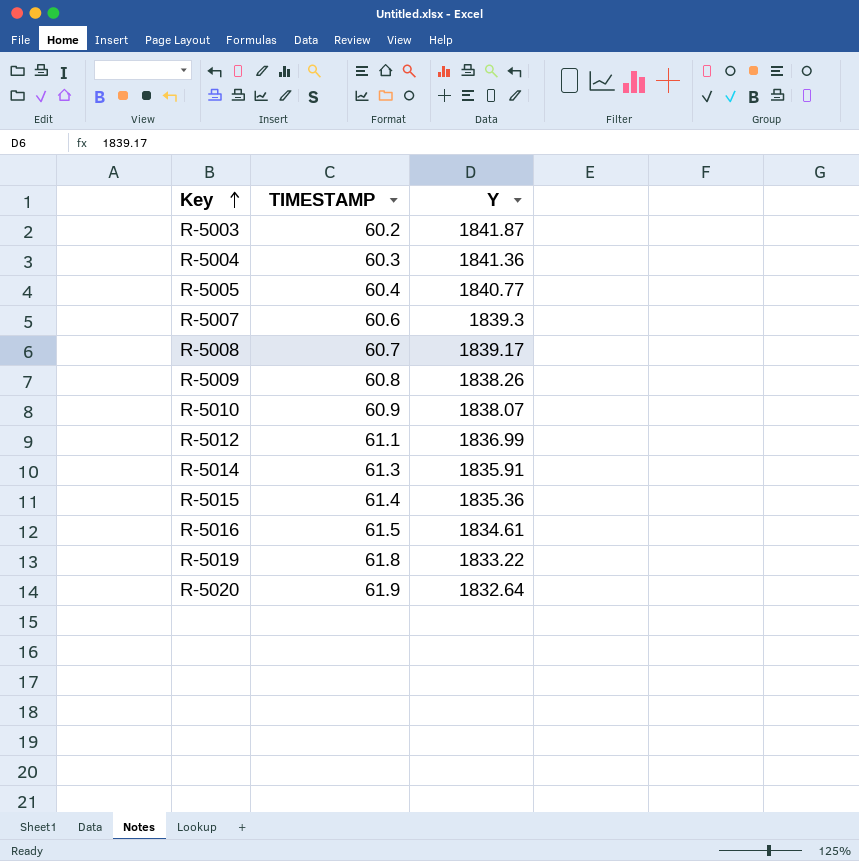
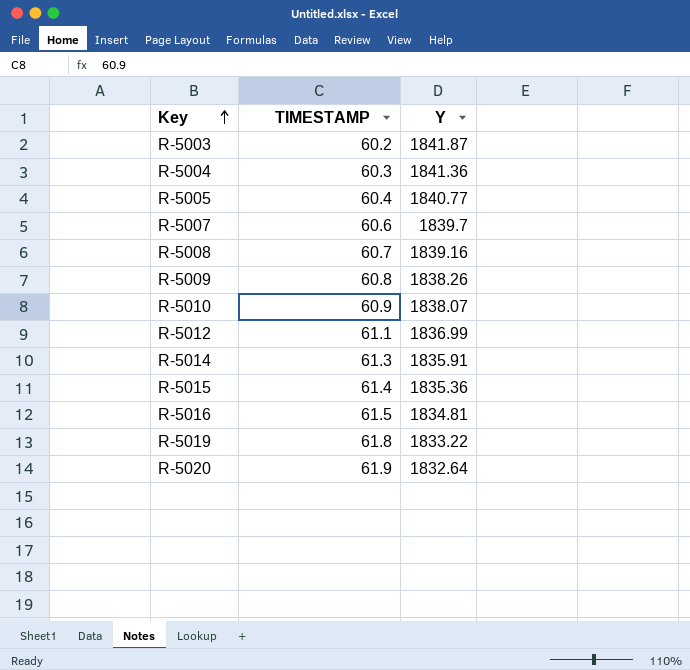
R-5007 | Y: 1839.3 -> 1839.7
R-5008 | Y: 1839.17 -> 1839.16
R-5016 | Y: 1834.61 -> 1834.81

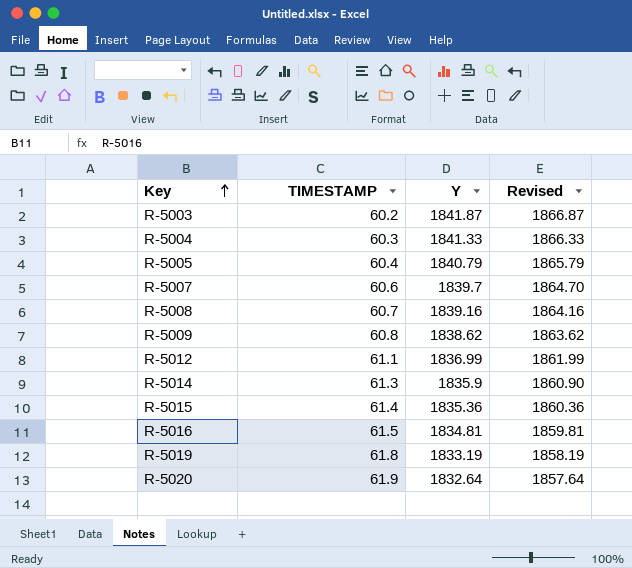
column Revised | formula: none -> [Y] + 25
row R-5010: 60.9 | 1838.07 -> none
R-5004 | Y: 1841.36 -> 1841.33
R-5005 | Y: 1840.77 -> 1840.79
R-5009 | Y: 1838.26 -> 1838.62
R-5014 | Y: 1835.91 -> 1835.9
R-5019 | Y: 1833.22 -> 1833.19

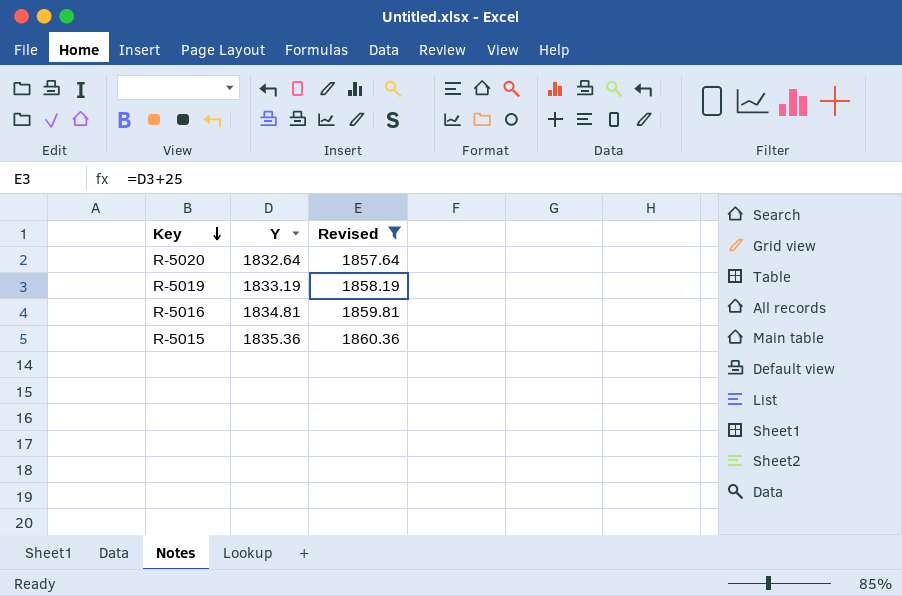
filter: none -> Revised <= 1860.36
row order: Key ascending -> Key descending
column TIMESTAMP | position: 2 -> none

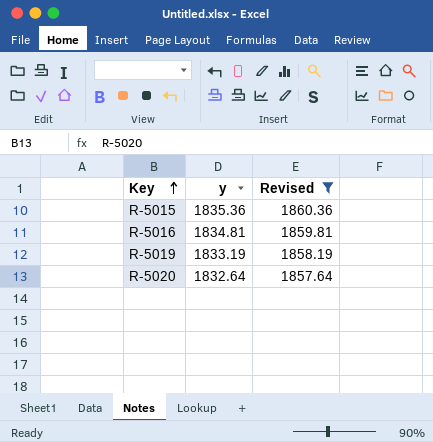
row order: Key descending -> Key ascending
column name: Y -> y

